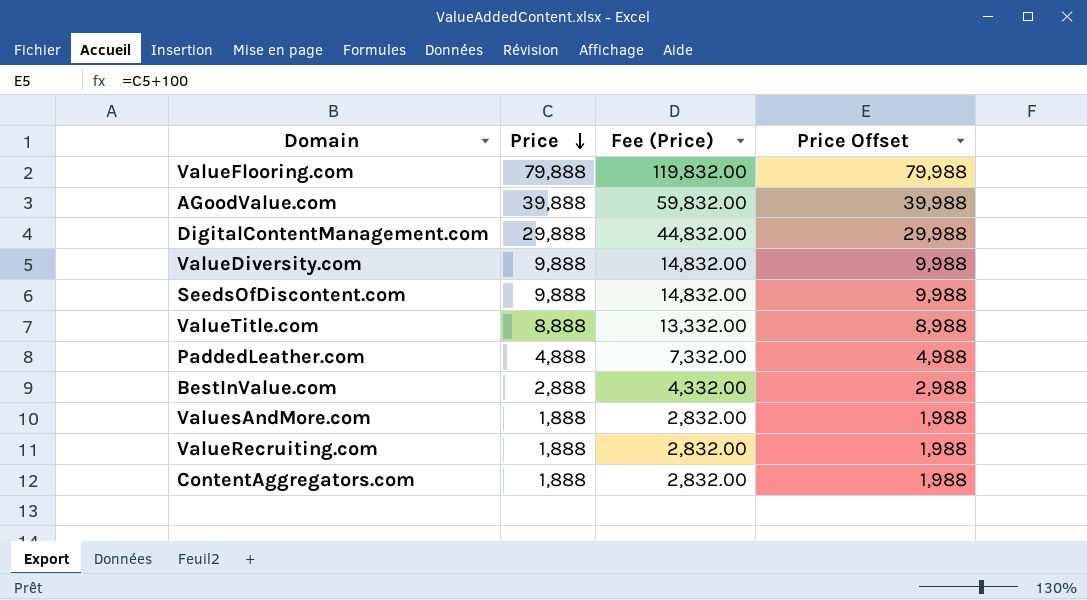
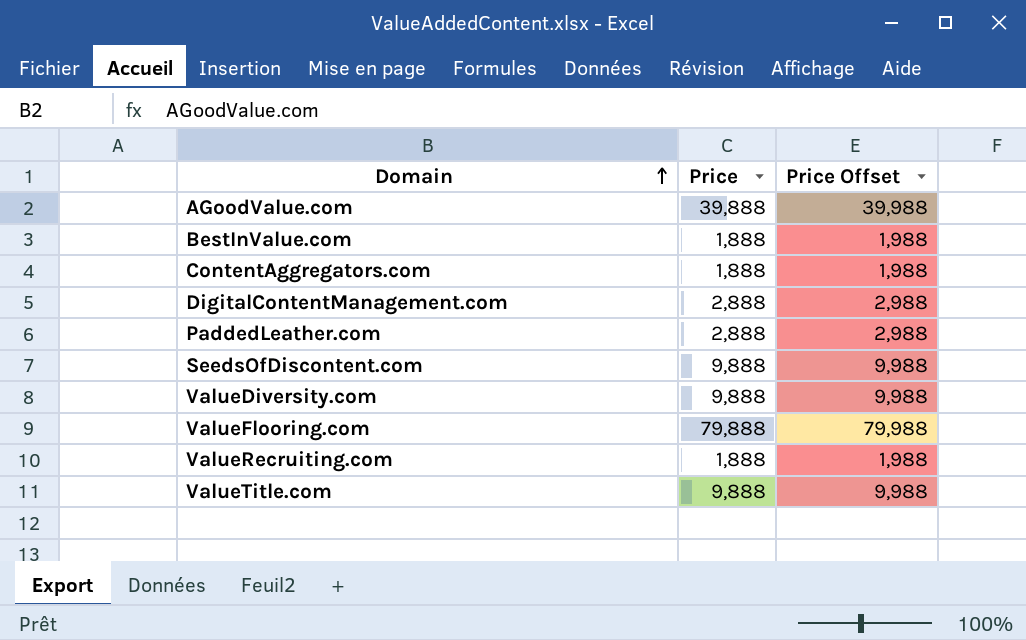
row order: Price descending -> Domain ascending
column Fee (Price) | formula: [Price] * 1.5 -> none
row ValuesAndMore.com: 1,888 | 2,832.00 | 1,988 -> none
BestInValue.com | Price: 2,888 -> 1,888
BestInValue.com | Price Offset: 2,988 -> 1,988
DigitalContentManagement.com | Price: 29,888 -> 2,888
DigitalContentManagement.com | Price Offset: 29,988 -> 2,988
PaddedLeather.com | Price: 4,888 -> 2,888
PaddedLeather.com | Price Offset: 4,988 -> 2,988
ValueTitle.com | Price: 8,888 -> 9,888
ValueTitle.com | Price Offset: 8,988 -> 9,988

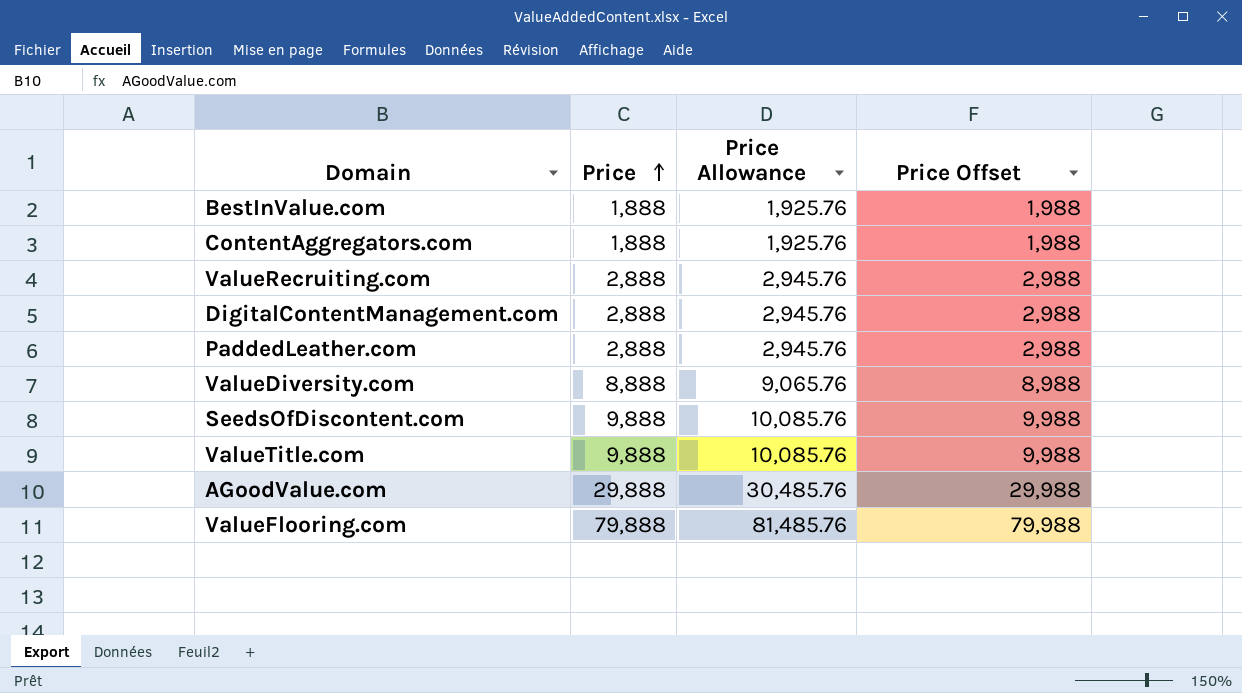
row order: Domain ascending -> Price ascending
column Price Allowance | formula: none -> [Price] * 1.02
ValueRecruiting.com | Price: 1,888 -> 2,888
ValueRecruiting.com | Price Offset: 1,988 -> 2,988
ValueDiversity.com | Price: 9,888 -> 8,888
ValueDiversity.com | Price Offset: 9,988 -> 8,988
AGoodValue.com | Price: 39,888 -> 29,888
AGoodValue.com | Price Offset: 39,988 -> 29,988

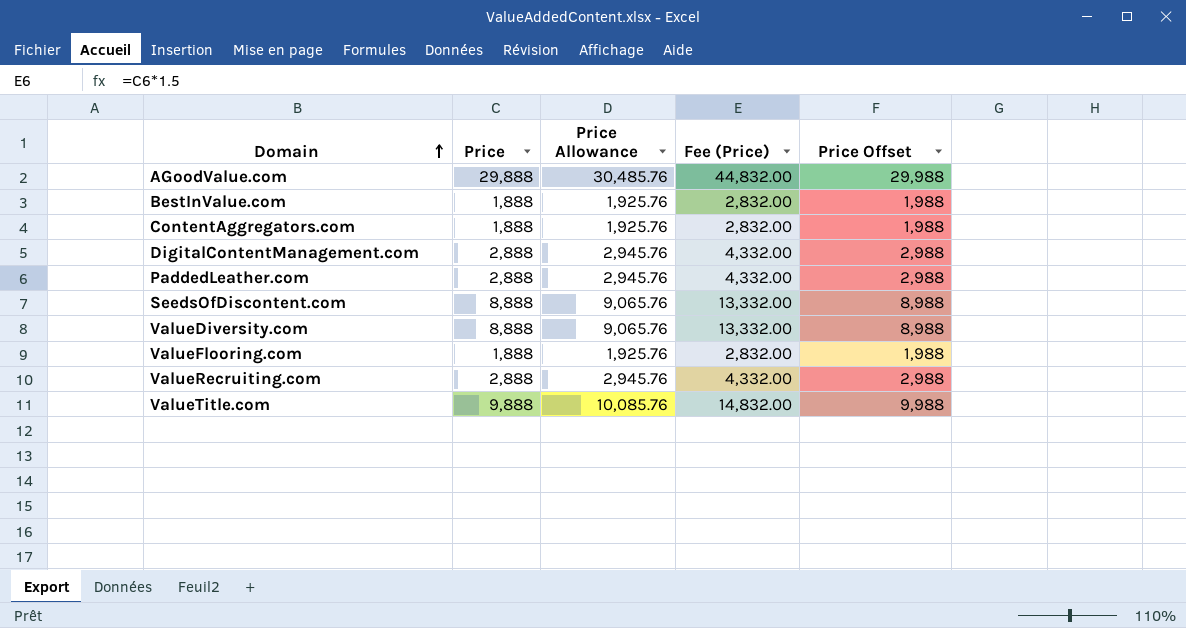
row order: Price ascending -> Domain ascending
column Fee (Price) | formula: none -> [Price] * 1.5
SeedsOfDiscontent.com | Price: 9,888 -> 8,888
SeedsOfDiscontent.com | Price Allowance: 10,085.76 -> 9,065.76
SeedsOfDiscontent.com | Price Offset: 9,988 -> 8,988
ValueFlooring.com | Price: 79,888 -> 1,888
ValueFlooring.com | Price Allowance: 81,485.76 -> 1,925.76
ValueFlooring.com | Price Offset: 79,988 -> 1,988

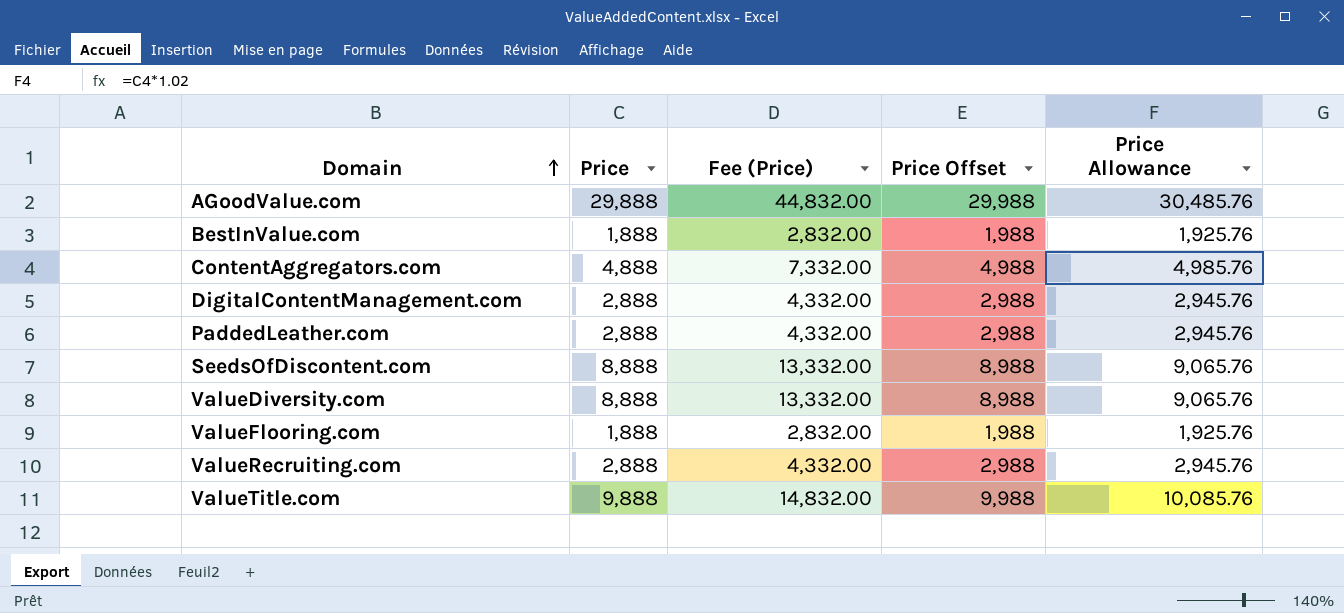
column Price Allowance | position: 3 -> 5
ContentAggregators.com | Price: 1,888 -> 4,888
ContentAggregators.com | Fee (Price): 2,832.00 -> 7,332.00
ContentAggregators.com | Price Offset: 1,988 -> 4,988
ContentAggregators.com | Price Allowance: 1,925.76 -> 4,985.76

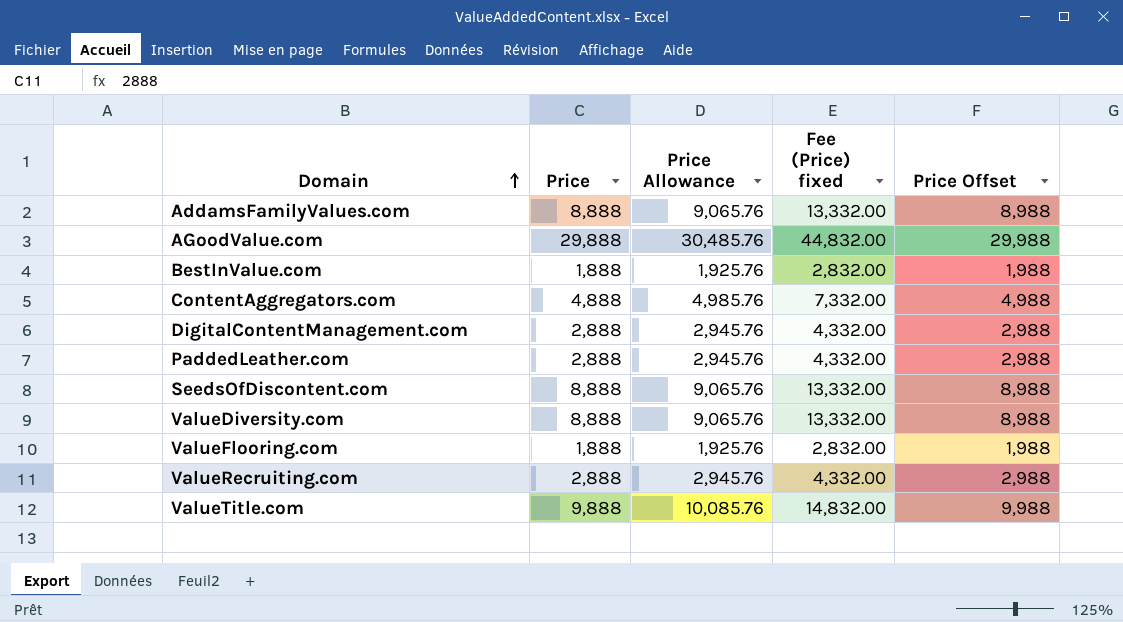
column Price Allowance | position: 5 -> 3
column name: Fee (Price) -> Fee (Price) fixed
row AddamsFamilyValues.com: none -> 8,888 | 9,065.76 | 13,332.00 | 8,988

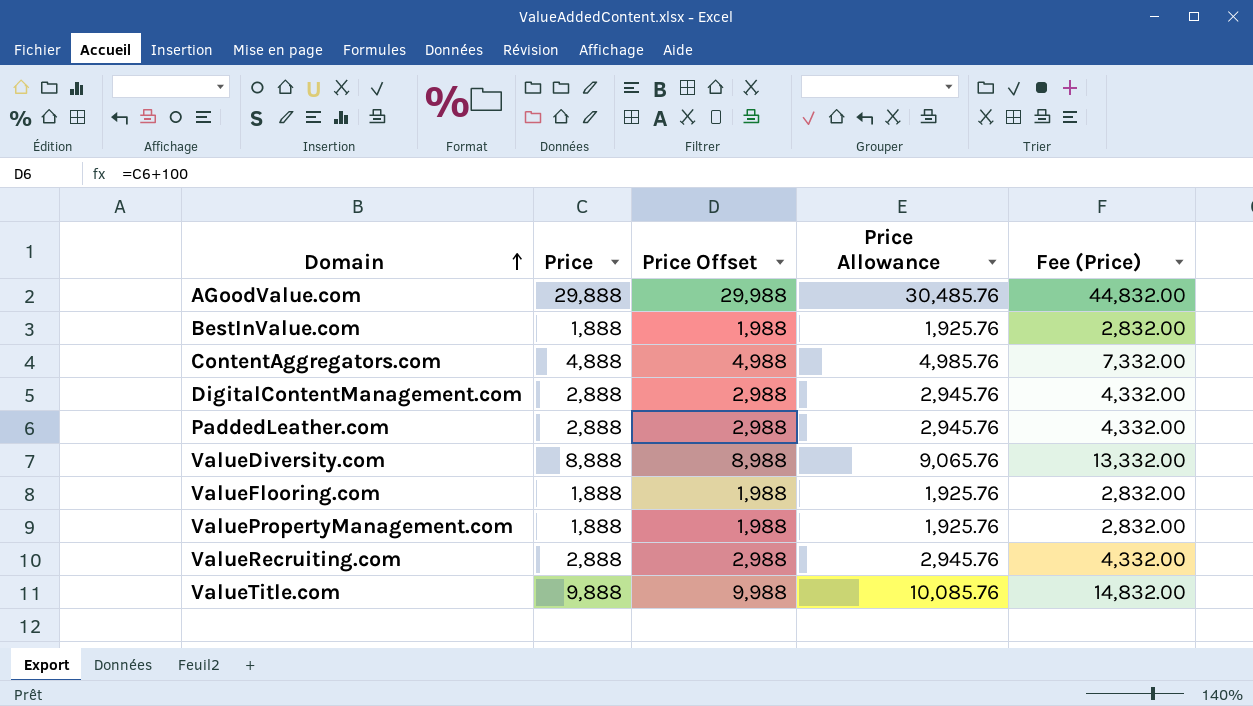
column Price Offset | position: 5 -> 3
column name: Fee (Price) fixed -> Fee (Price)
row AddamsFamilyValues.com: 8,888 | 9,065.76 | 13,332.00 | 8,988 -> none
row SeedsOfDiscontent.com: 8,888 | 9,065.76 | 13,332.00 | 8,988 -> none
row ValuePropertyManagement.com: none -> 1,888 | 1,988 | 1,925.76 | 2,832.00

